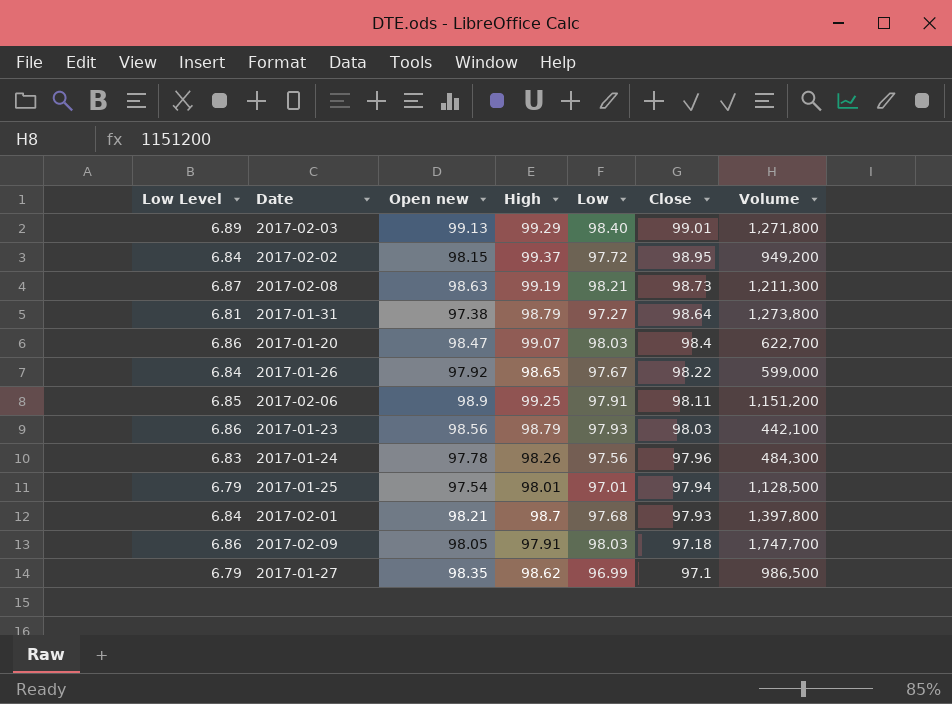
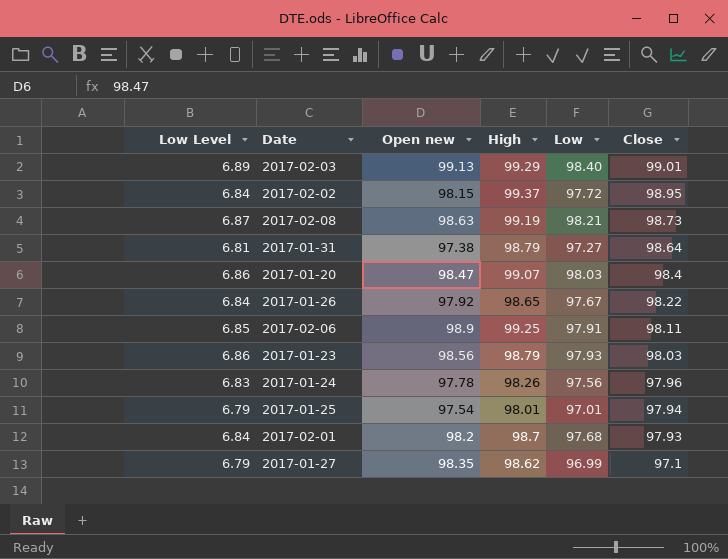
column Volume | position: 7 -> none
row 2017-02-09: 6.86 | 98.05 | 97.91 | 98.03 | 97.18 | 1,747,700 -> none
2017-02-01 | Open new: 98.21 -> 98.2

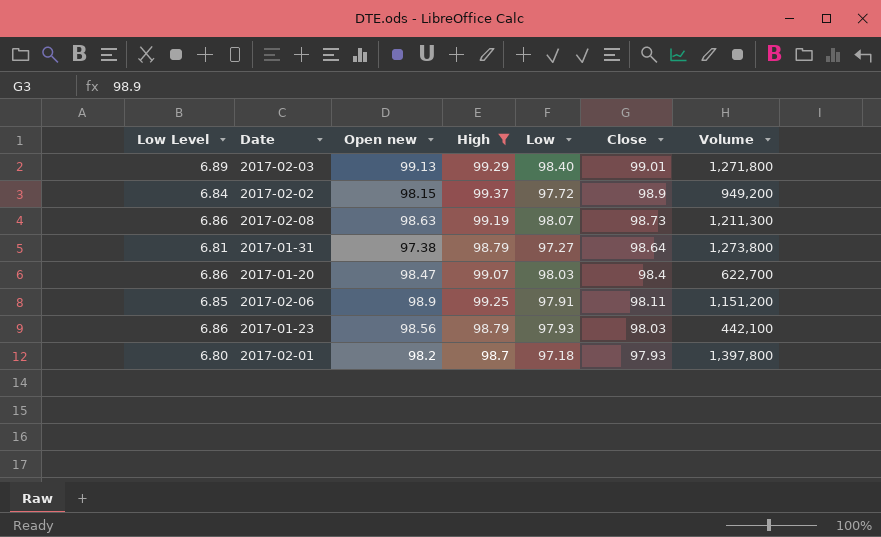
filter: none -> High >= 98.7
column Volume | position: none -> 7
2017-02-02 | Close: 98.95 -> 98.9
2017-02-08 | Low Level: 6.87 -> 6.86
2017-02-08 | Low: 98.21 -> 98.07
2017-02-01 | Low Level: 6.84 -> 6.80
2017-02-01 | Low: 97.68 -> 97.18

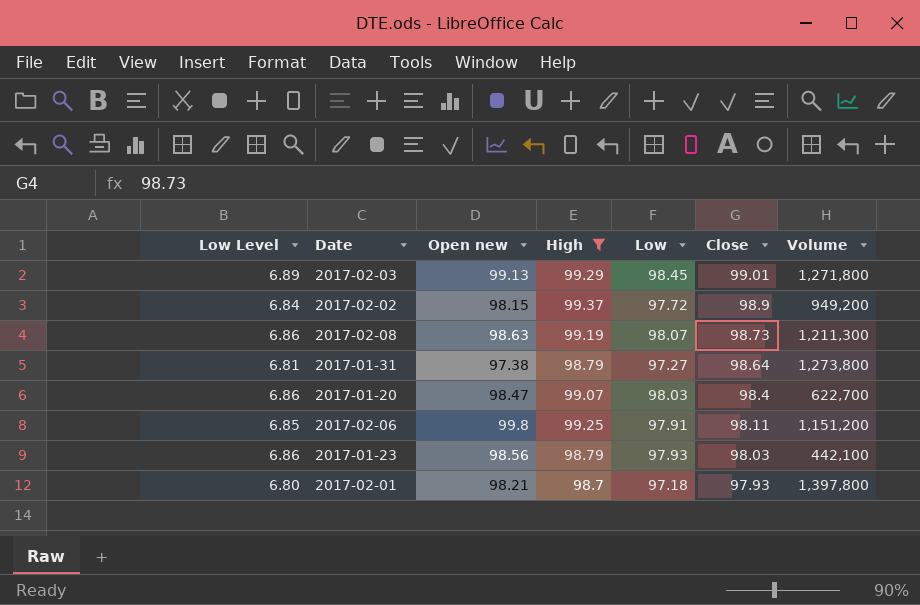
2017-02-03 | Low: 98.40 -> 98.45
2017-02-06 | Open new: 98.9 -> 99.8
2017-02-01 | Open new: 98.2 -> 98.21

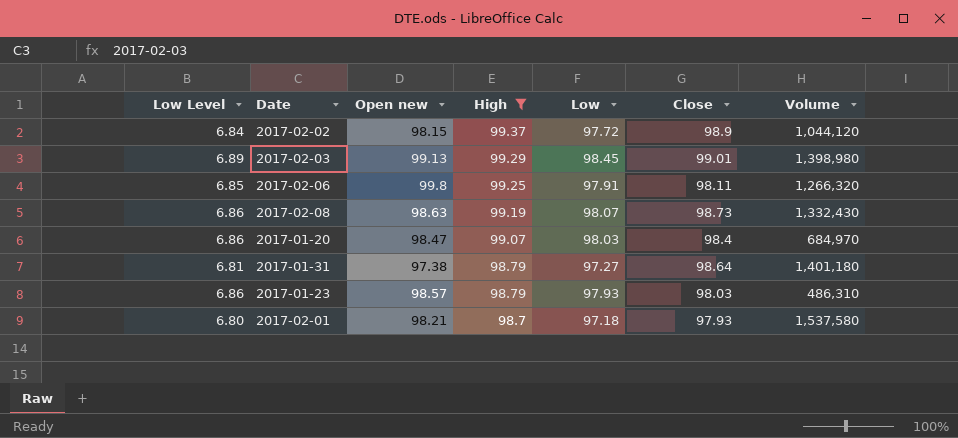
row order: Close descending -> High descending
2017-02-02 | Volume: 949,200 -> 1,044,120
2017-02-03 | Volume: 1,271,800 -> 1,398,980
2017-02-06 | Volume: 1,151,200 -> 1,266,320
2017-02-08 | Volume: 1,211,300 -> 1,332,430
2017-01-20 | Volume: 622,700 -> 684,970
2017-01-31 | Volume: 1,273,800 -> 1,401,180
2017-01-23 | Open new: 98.56 -> 98.57
2017-01-23 | Volume: 442,100 -> 486,310
2017-02-01 | Volume: 1,397,800 -> 1,537,580

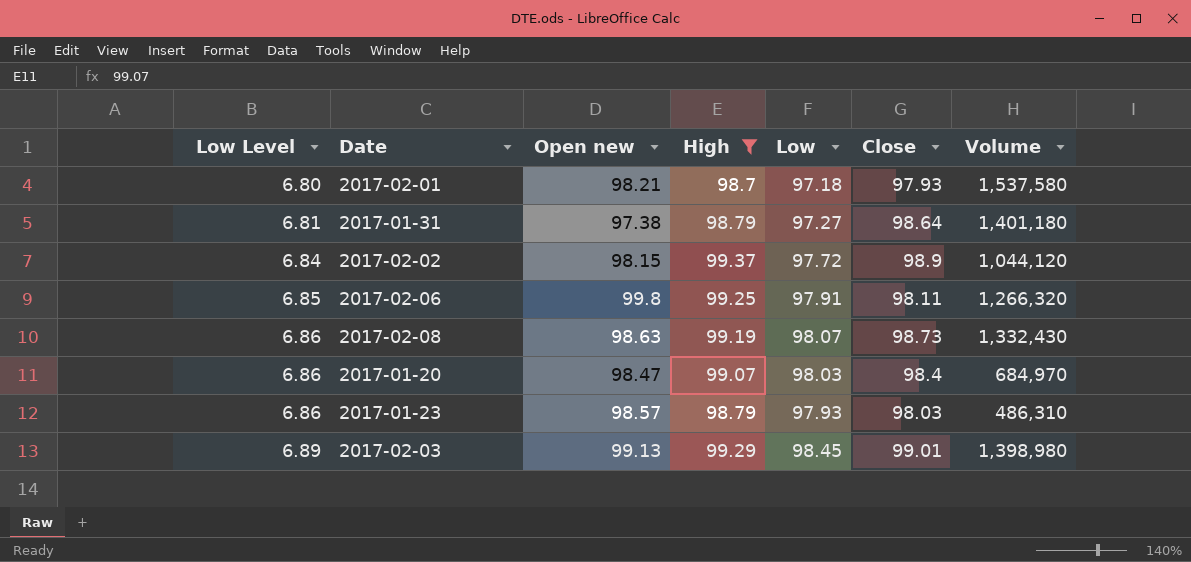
row order: High descending -> Low Level ascending

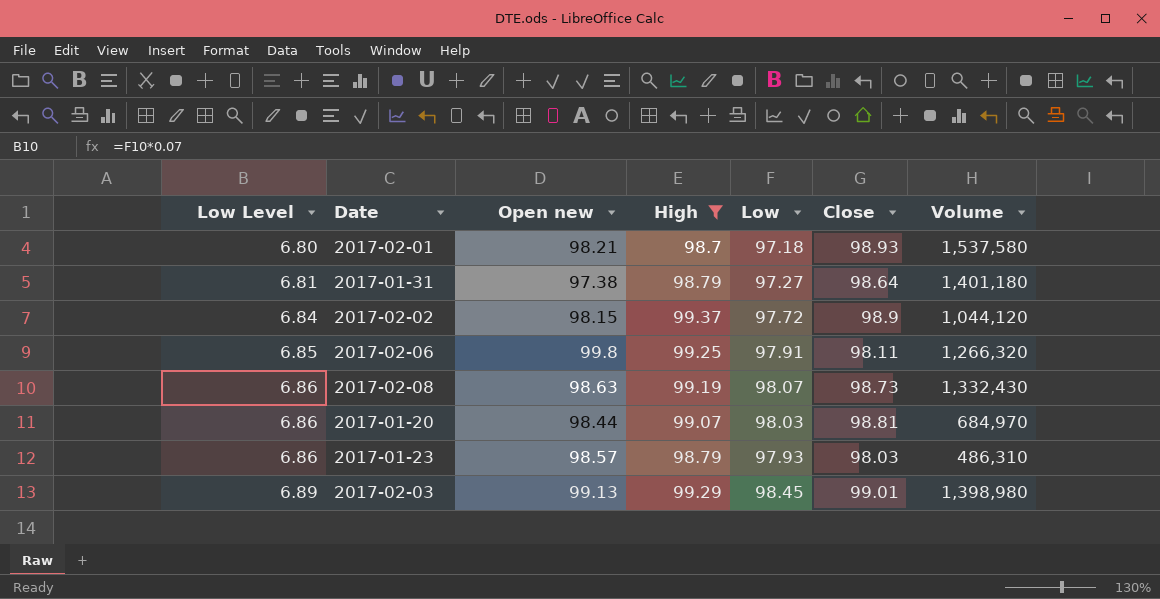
2017-02-01 | Close: 97.93 -> 98.93
2017-01-20 | Open new: 98.47 -> 98.44
2017-01-20 | Close: 98.4 -> 98.81

